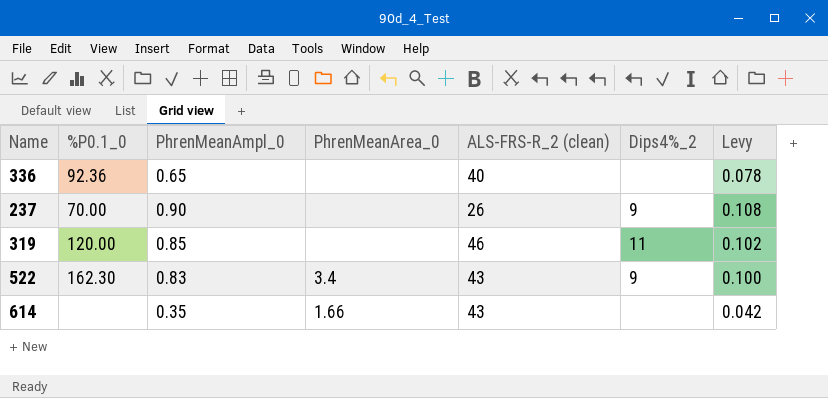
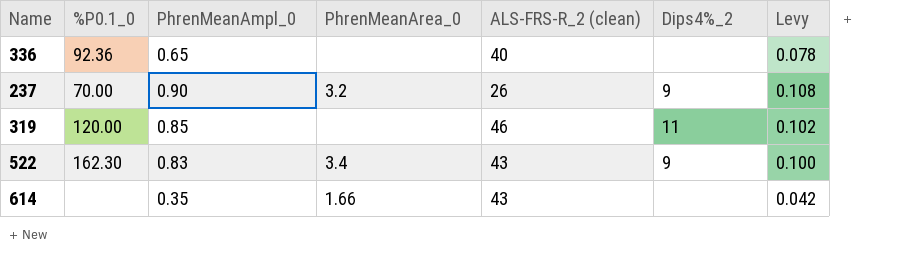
237 | PhrenMeanArea_0: none -> 3.2

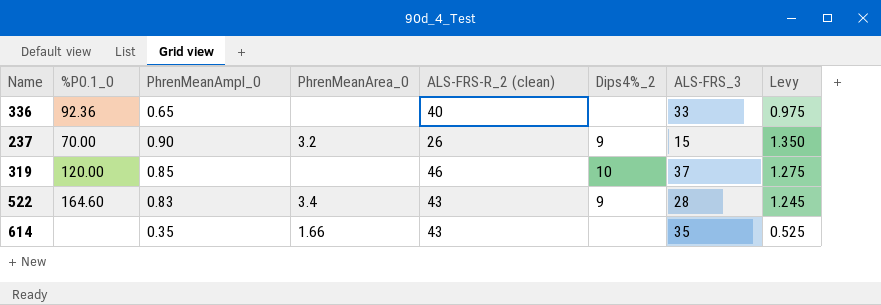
column ALS-FRS_3 | position: none -> 7
column Levy | formula: [PhrenMeanAmpl_0] * 0.12 -> [PhrenMeanAmpl_0] * 1.5
319 | Dips4%_2: 11 -> 10
522 | %P0.1_0: 162.30 -> 164.60

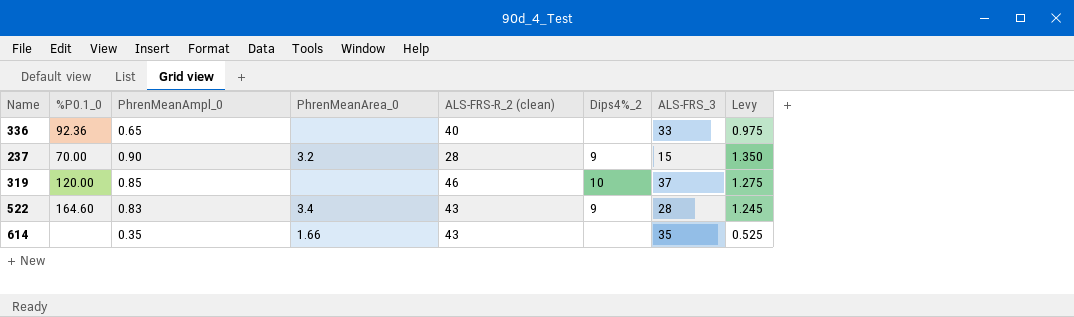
237 | ALS-FRS-R_2 (clean): 26 -> 28

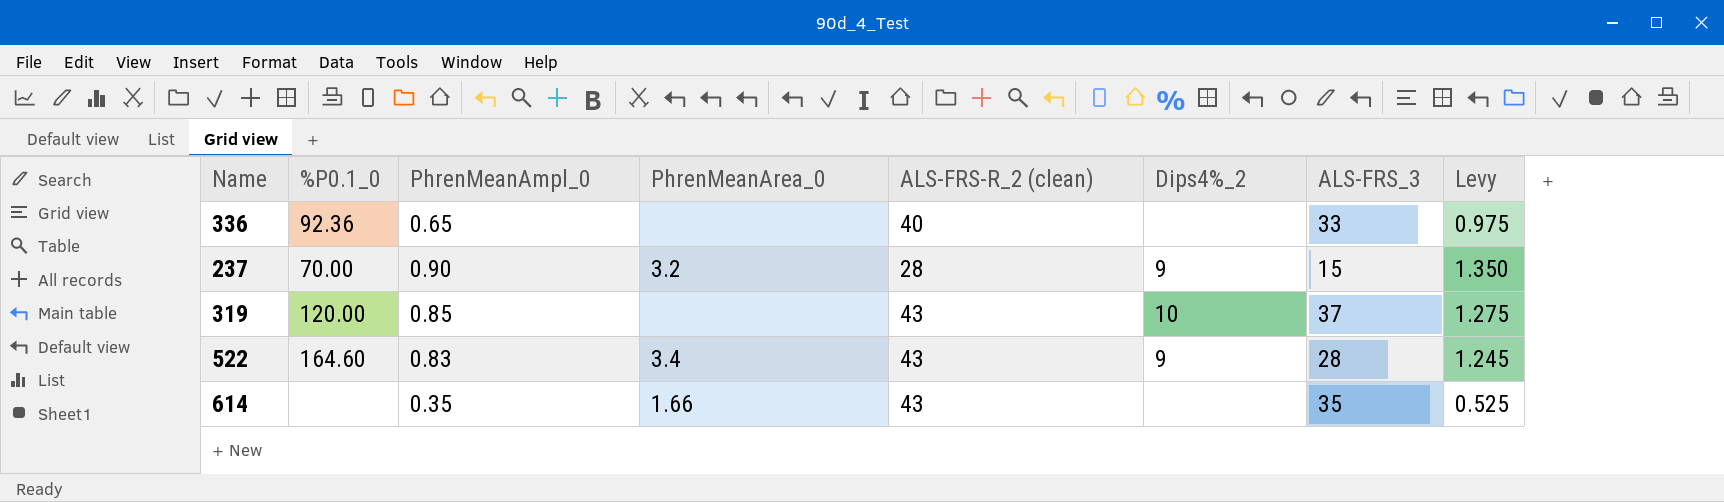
319 | ALS-FRS-R_2 (clean): 46 -> 43

